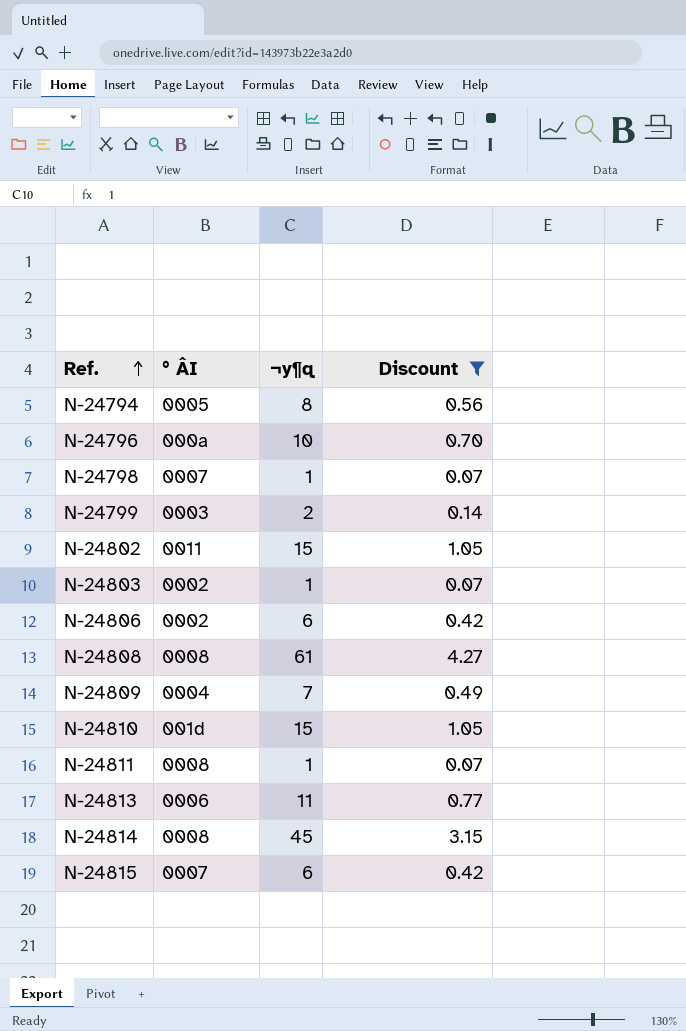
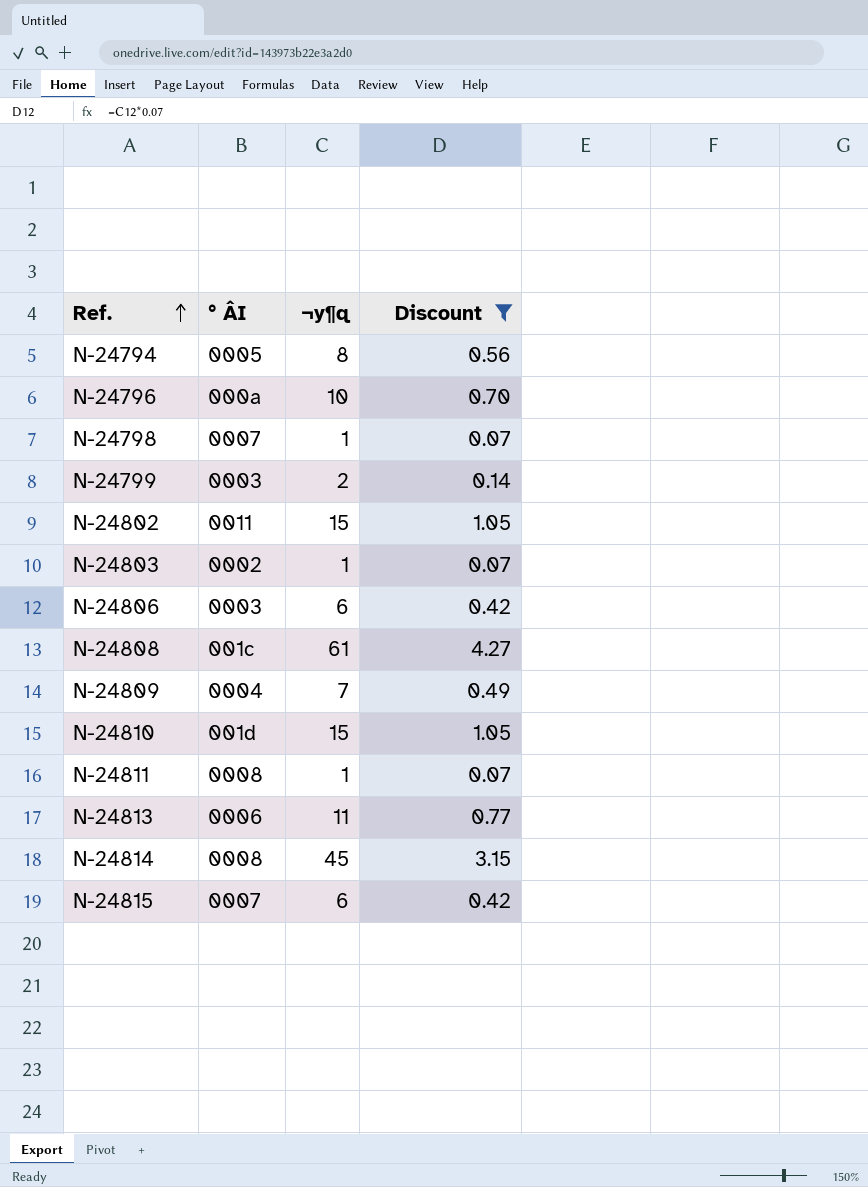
N-24806 | ° ÂI: 0002 -> 0003
N-24808 | ° ÂI: 0008 -> 001c

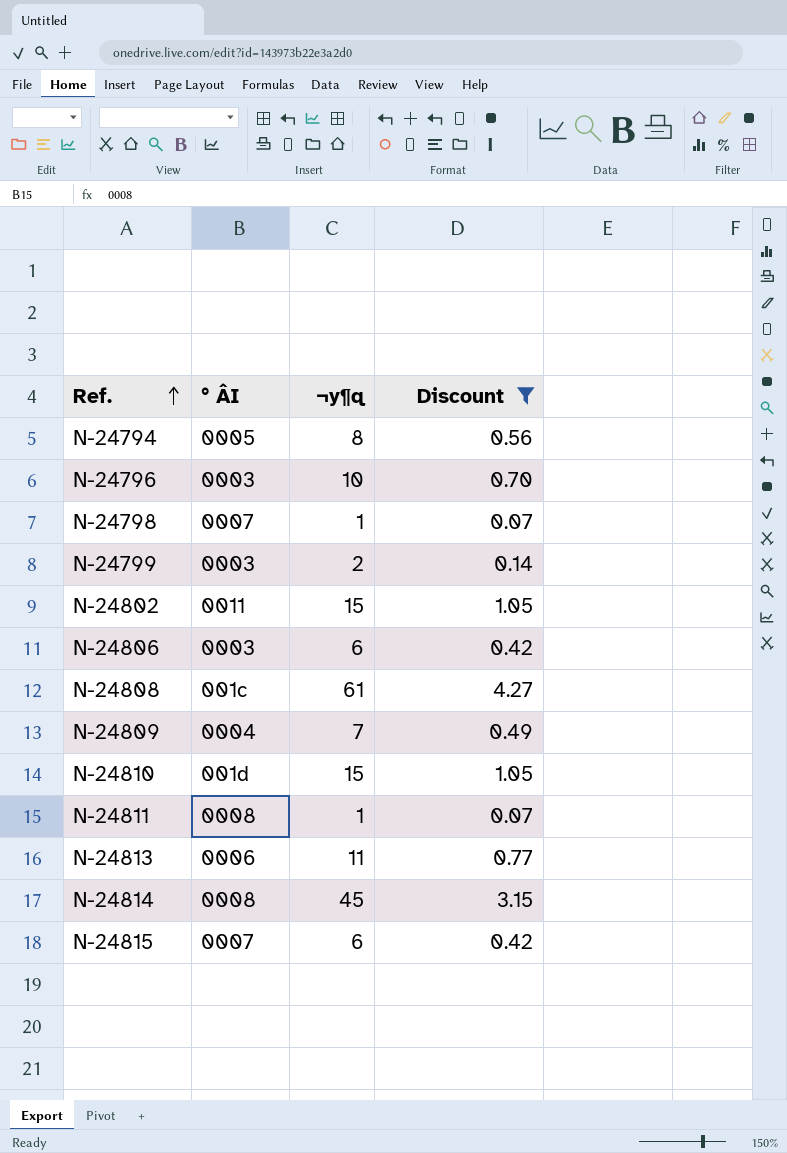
row N-24803: 0002 | 1 | 0.07 -> none
N-24796 | ° ÂI: 000a -> 0003

